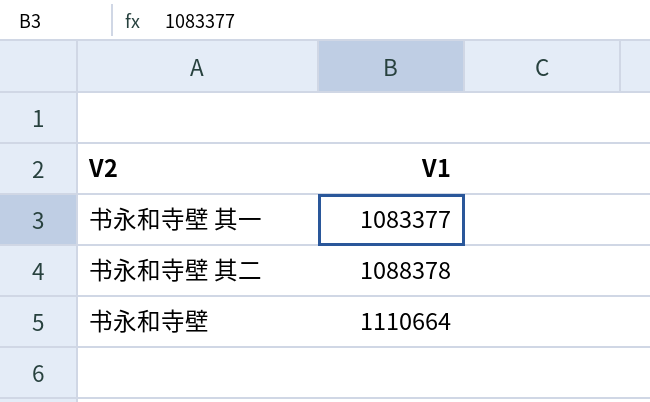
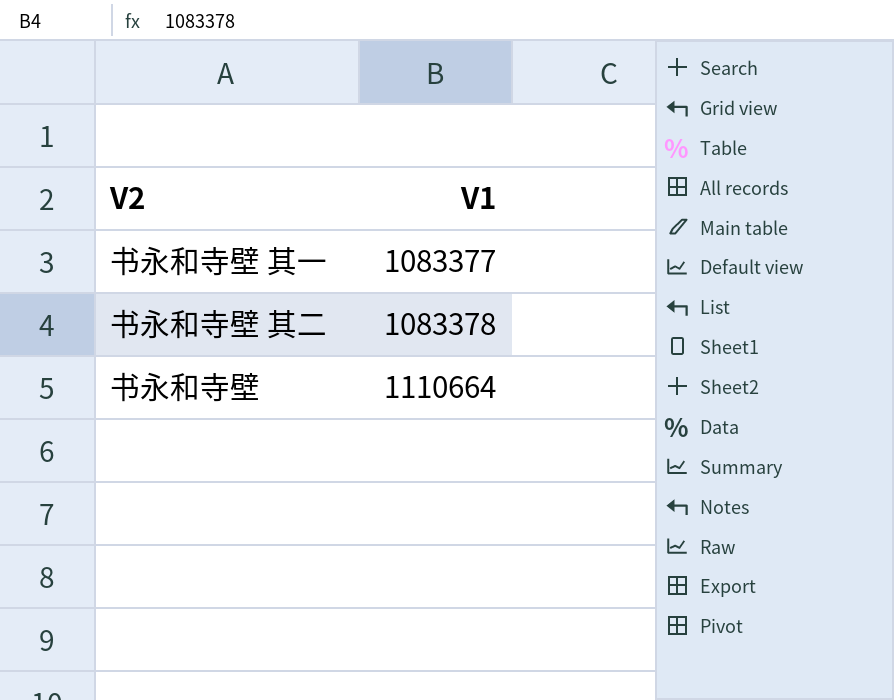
书永和寺壁 其二 | V1: 1088378 -> 1083378

